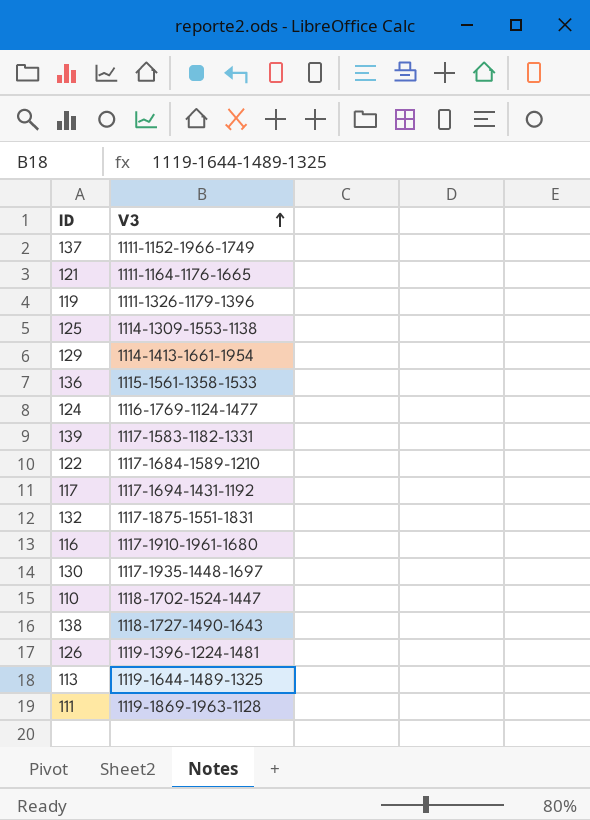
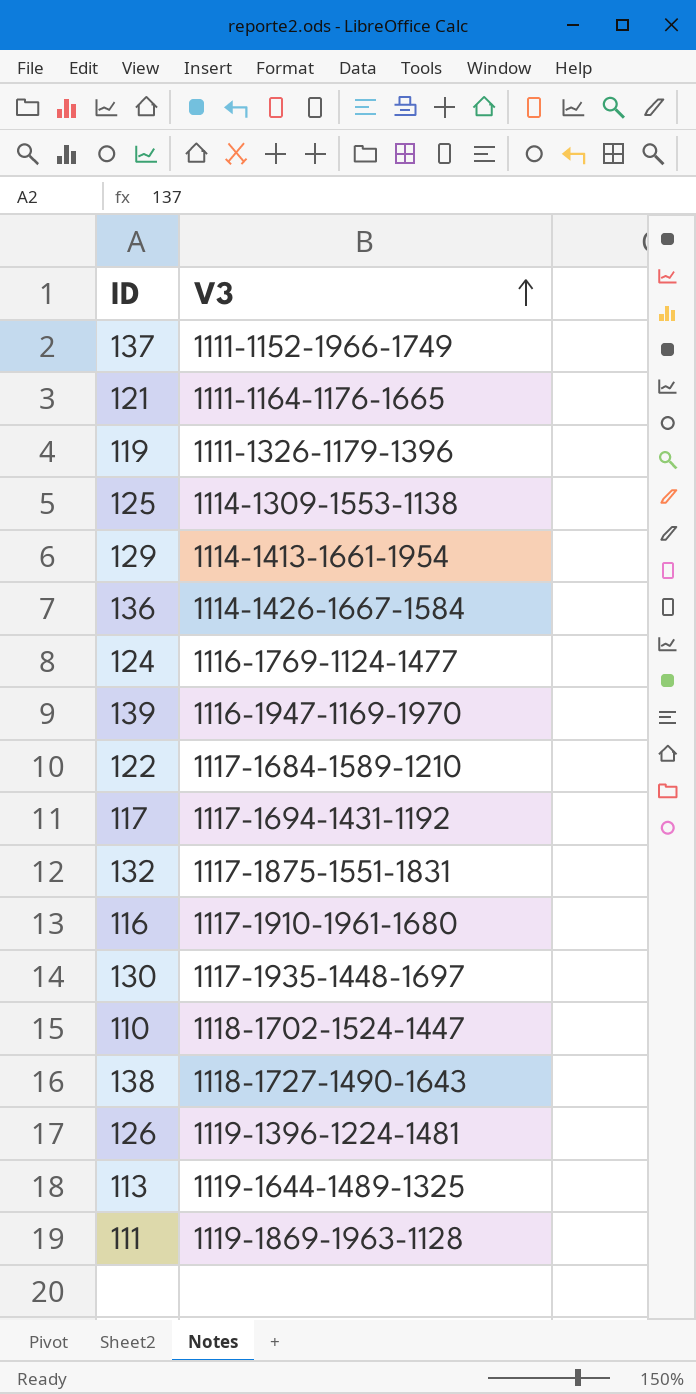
136 | V3: 1115-1561-1358-1533 -> 1114-1426-1667-1584
139 | V3: 1117-1583-1182-1331 -> 1116-1947-1169-1970

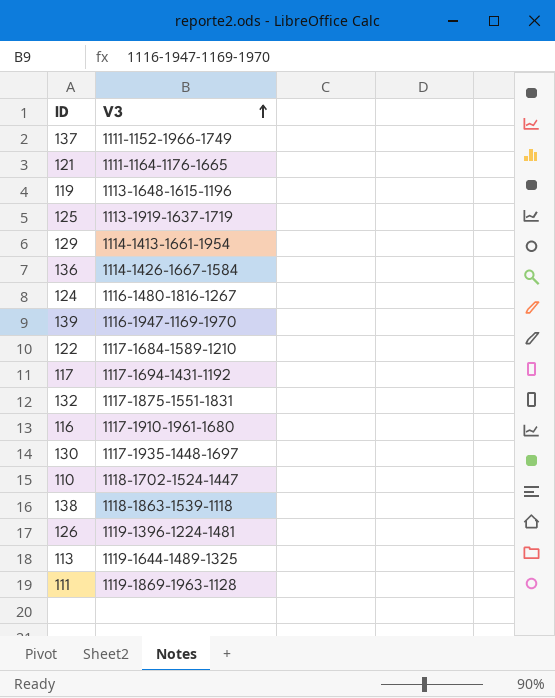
119 | V3: 1111-1326-1179-1396 -> 1113-1648-1615-1196
125 | V3: 1114-1309-1553-1138 -> 1113-1919-1637-1719
124 | V3: 1116-1769-1124-1477 -> 1116-1480-1816-1267
138 | V3: 1118-1727-1490-1643 -> 1118-1863-1539-1118

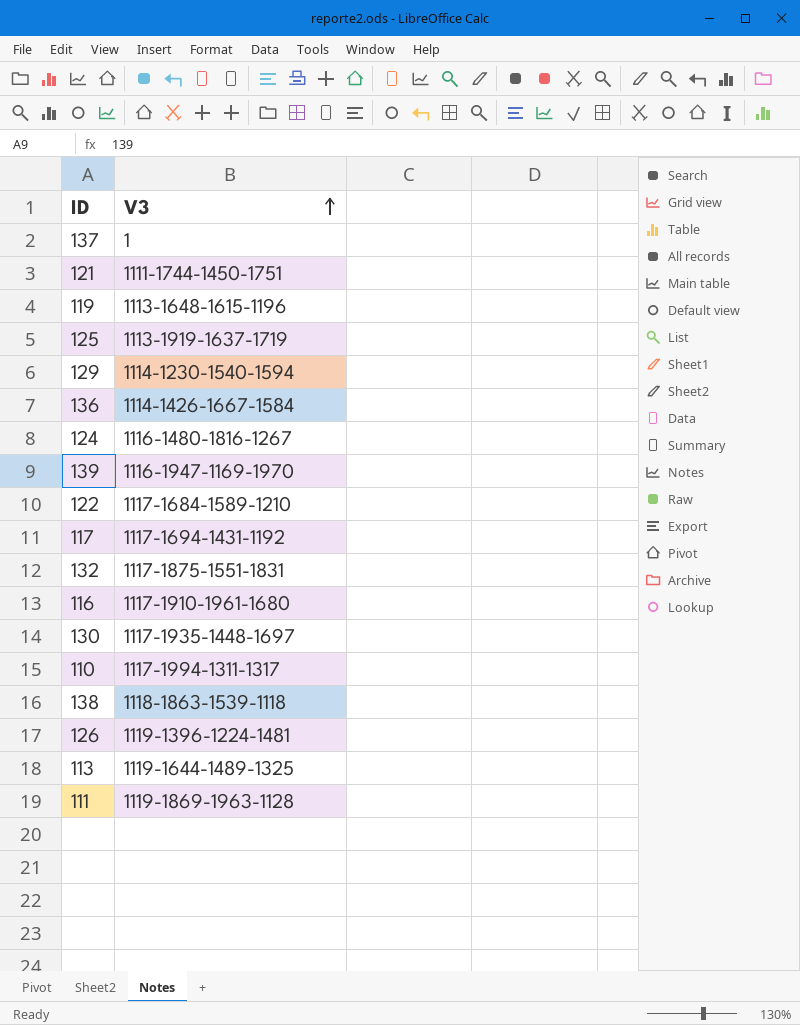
137 | V3: 1111-1152-1966-1749 -> 1
121 | V3: 1111-1164-1176-1665 -> 1111-1744-1450-1751
129 | V3: 1114-1413-1661-1954 -> 1114-1230-1540-1594
110 | V3: 1118-1702-1524-1447 -> 1117-1994-1311-1317

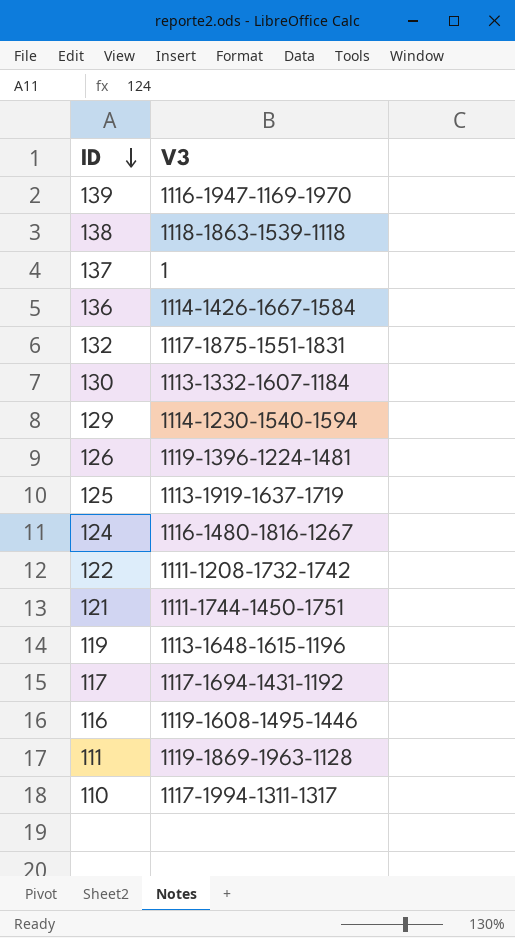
row order: V3 ascending -> ID descending
row 113: 1119-1644-1489-1325 -> none
130 | V3: 1117-1935-1448-1697 -> 1113-1332-1607-1184
122 | V3: 1117-1684-1589-1210 -> 1111-1208-1732-1742
116 | V3: 1117-1910-1961-1680 -> 1119-1608-1495-1446

